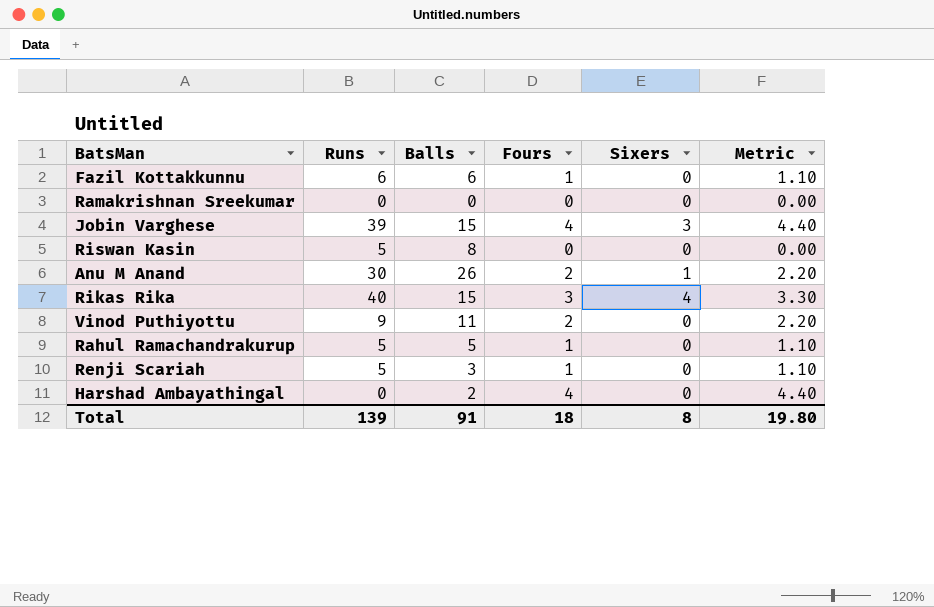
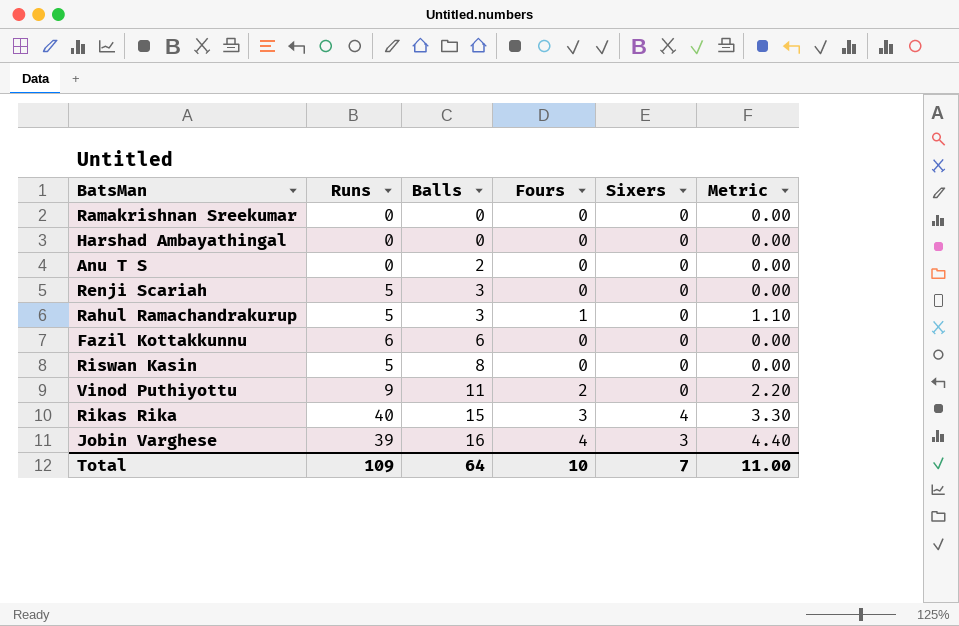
row order: none -> Balls ascending
row Anu M Anand: 30 | 26 | 2 | 1 | 2.20 -> none
Harshad Ambayathingal | Balls: 2 -> 0
Harshad Ambayathingal | Fours: 4 -> 0
Harshad Ambayathingal | Metric: 4.40 -> 0.00
row Anu T S: none -> 0 | 2 | 0 | 0 | 0.00
Renji Scariah | Fours: 1 -> 0
Renji Scariah | Metric: 1.10 -> 0.00
Rahul Ramachandrakurup | Balls: 5 -> 3
Fazil Kottakkunnu | Fours: 1 -> 0
Fazil Kottakkunnu | Metric: 1.10 -> 0.00
Jobin Varghese | Balls: 15 -> 16
Total | Runs: 139 -> 109
Total | Balls: 91 -> 64
Total | Fours: 18 -> 10
Total | Sixers: 8 -> 7
Total | Metric: 19.80 -> 11.00

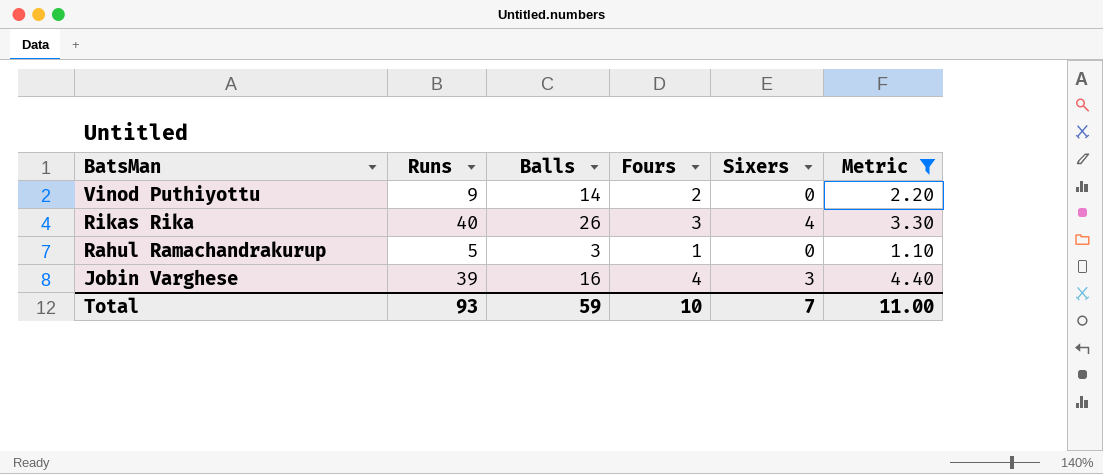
filter: none -> Metric != 0.00
row order: Balls ascending -> BatsMan descending
Vinod Puthiyottu | Balls: 11 -> 14
Rikas Rika | Balls: 15 -> 26
Total | Runs: 109 -> 93
Total | Balls: 64 -> 59

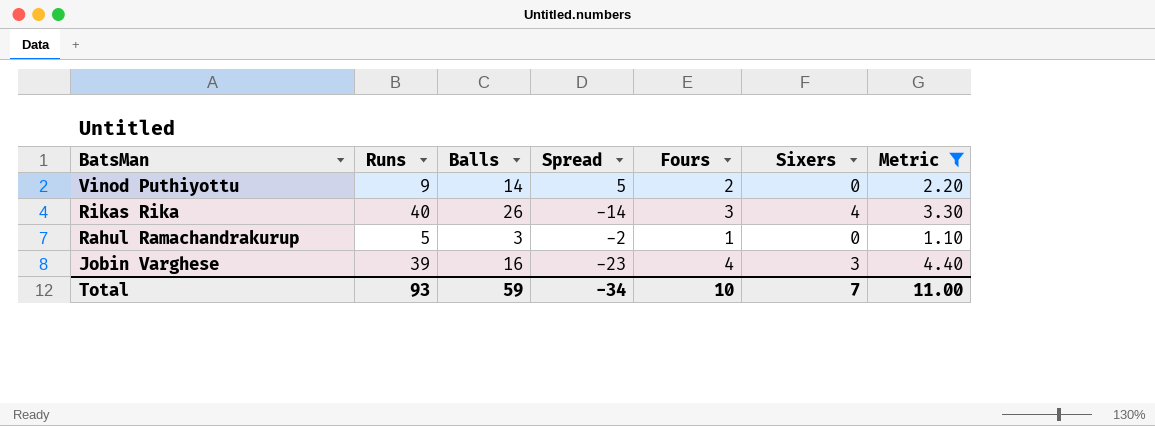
column Spread | formula: none -> [Balls] - [Runs]

